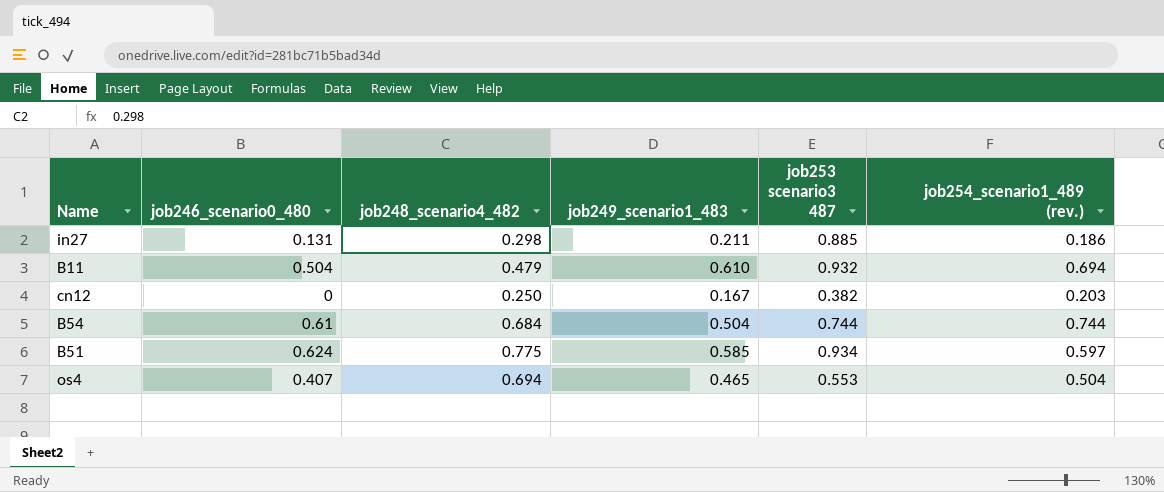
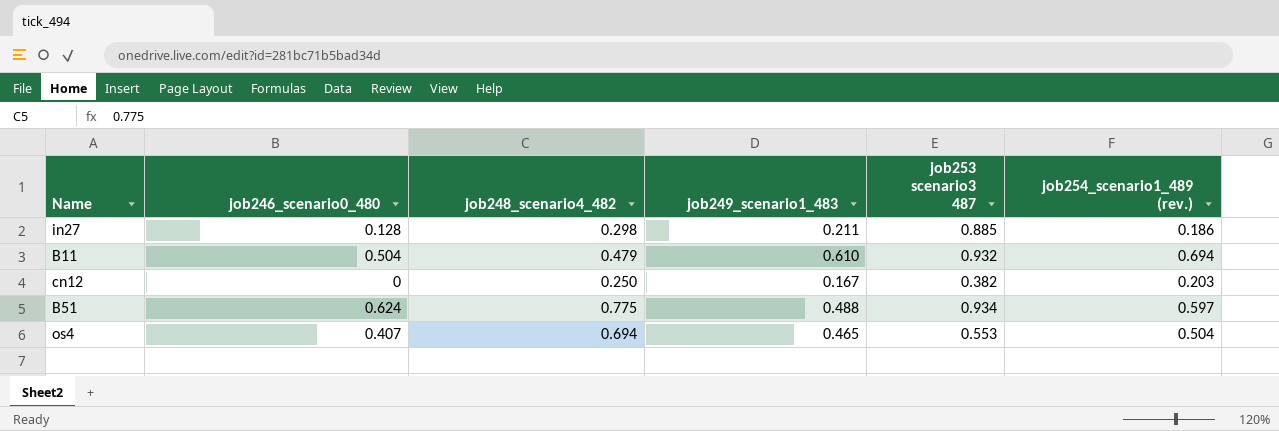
row B54: 0.61 | 0.684 | 0.504 | 0.744 | 0.744 -> none
in27 | job246_scenario0_480: 0.131 -> 0.128
B51 | job249_scenario1_483: 0.585 -> 0.488

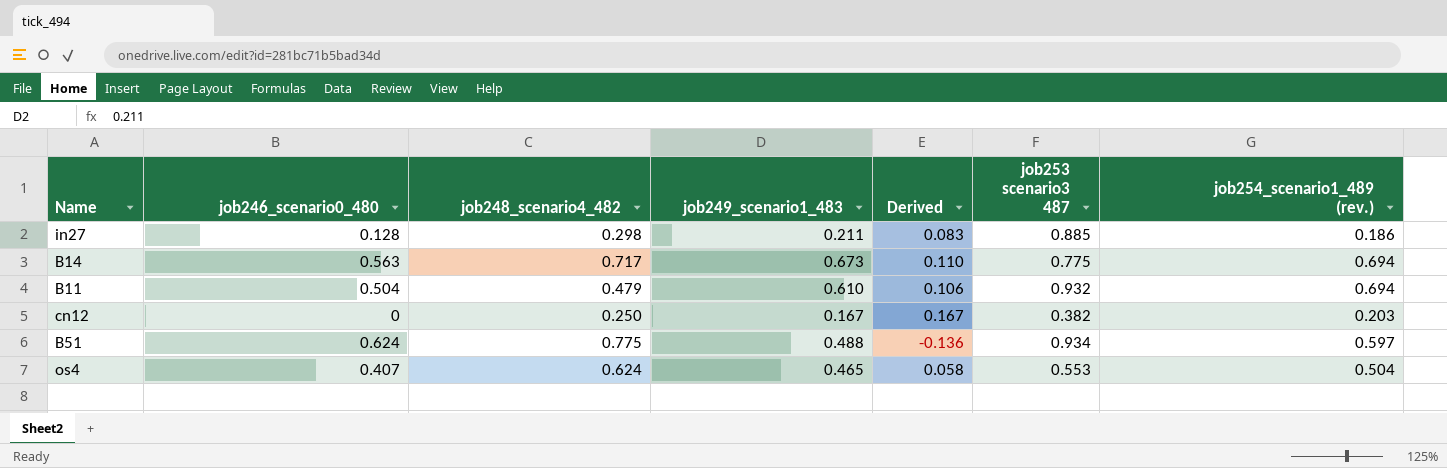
column Derived | formula: none -> [job249_scenario1_483] - [job246_scenario0_480]
row B14: none -> 0.563 | 0.717 | 0.673 | 0.110 | 0.775 | 0.694
os4 | job248_scenario4_482: 0.694 -> 0.624

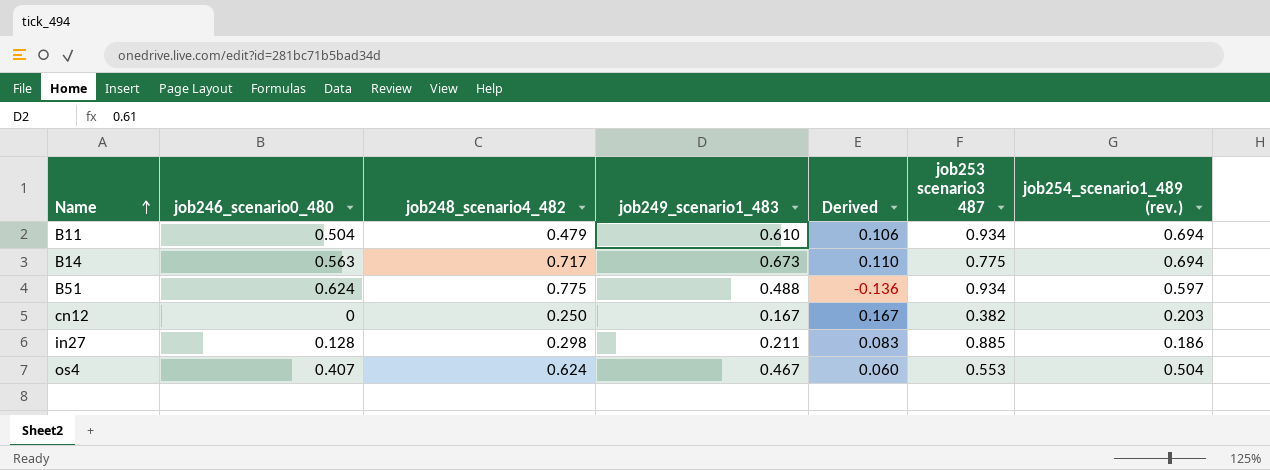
row order: none -> Name ascending
B11 | job253 scenario3 487: 0.932 -> 0.934
os4 | job249_scenario1_483: 0.465 -> 0.467
os4 | Derived: 0.058 -> 0.060

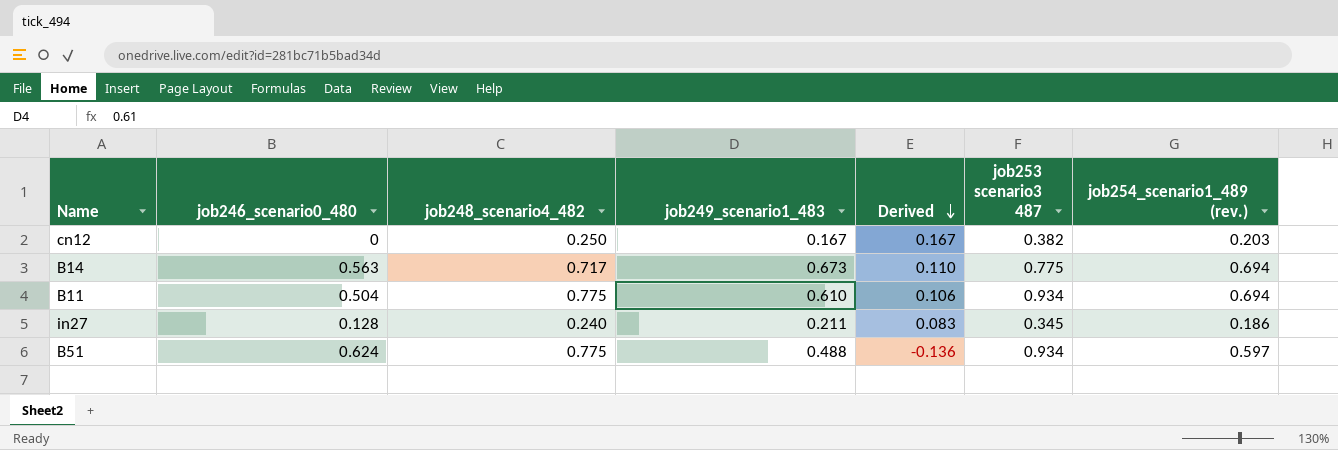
row order: Name ascending -> Derived descending
row os4: 0.407 | 0.624 | 0.467 | 0.060 | 0.553 | 0.504 -> none
B11 | job248_scenario4_482: 0.479 -> 0.775
in27 | job248_scenario4_482: 0.298 -> 0.240
in27 | job253 scenario3 487: 0.885 -> 0.345

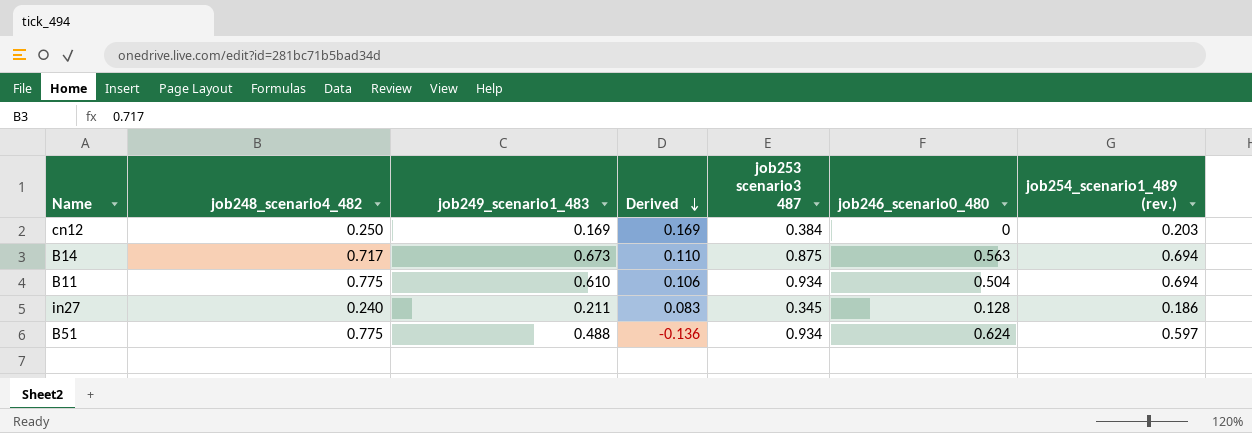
column job246_scenario0_480 | position: 2 -> 6
cn12 | job249_scenario1_483: 0.167 -> 0.169
cn12 | Derived: 0.167 -> 0.169
cn12 | job253 scenario3 487: 0.382 -> 0.384
B14 | job253 scenario3 487: 0.775 -> 0.875

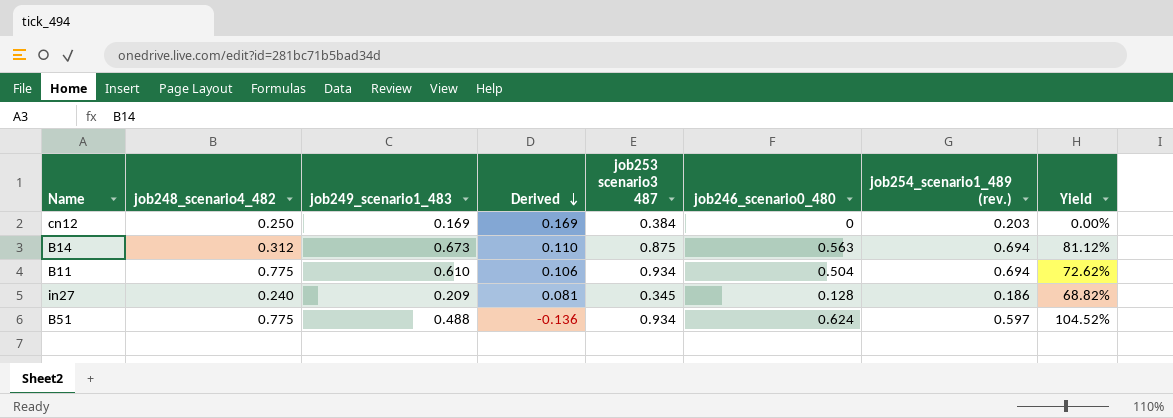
column Yield | formula: none -> [job246_scenario0_480] / [job254_scenario1_489 (rev.)]
B14 | job248_scenario4_482: 0.717 -> 0.312
in27 | job249_scenario1_483: 0.211 -> 0.209
in27 | Derived: 0.083 -> 0.081

